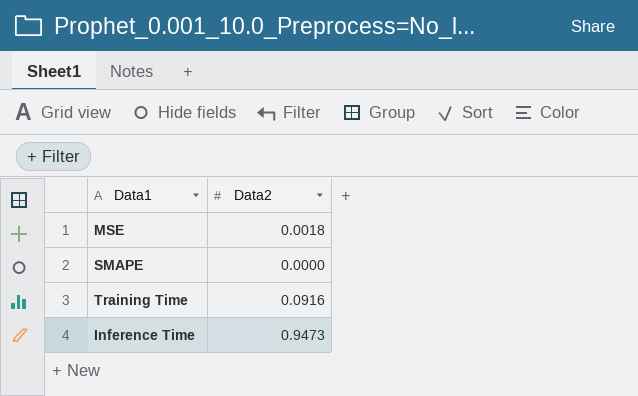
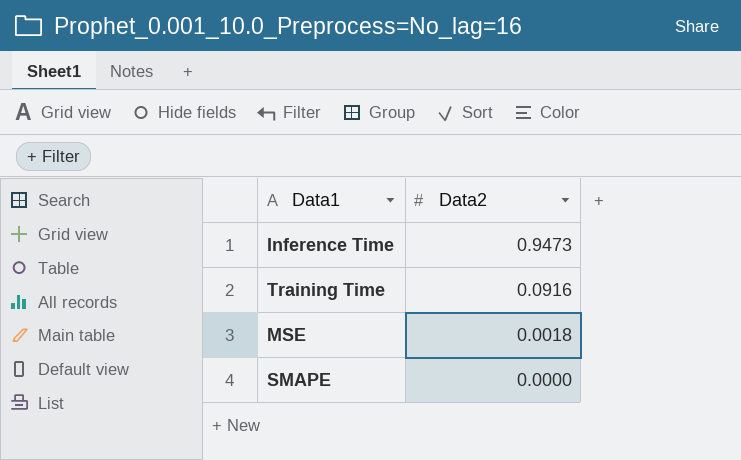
row order: none -> Data2 descending

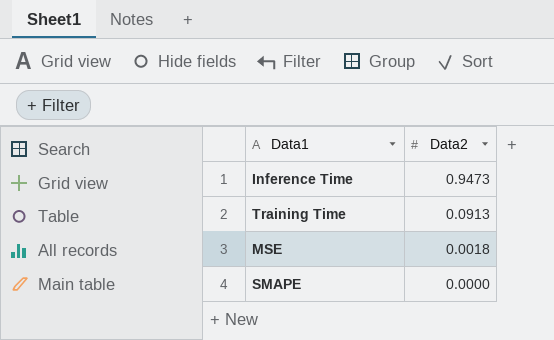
Training Time | Data2: 0.0916 -> 0.0913

